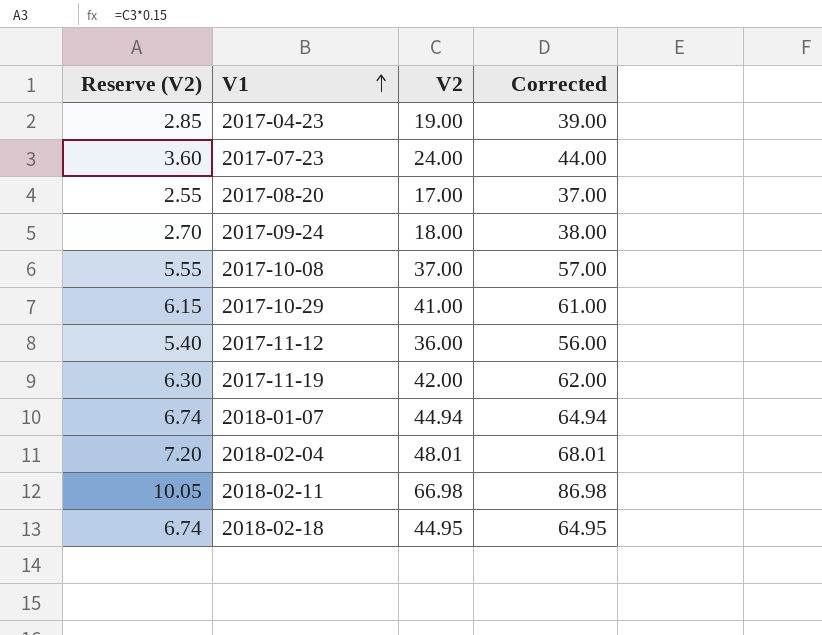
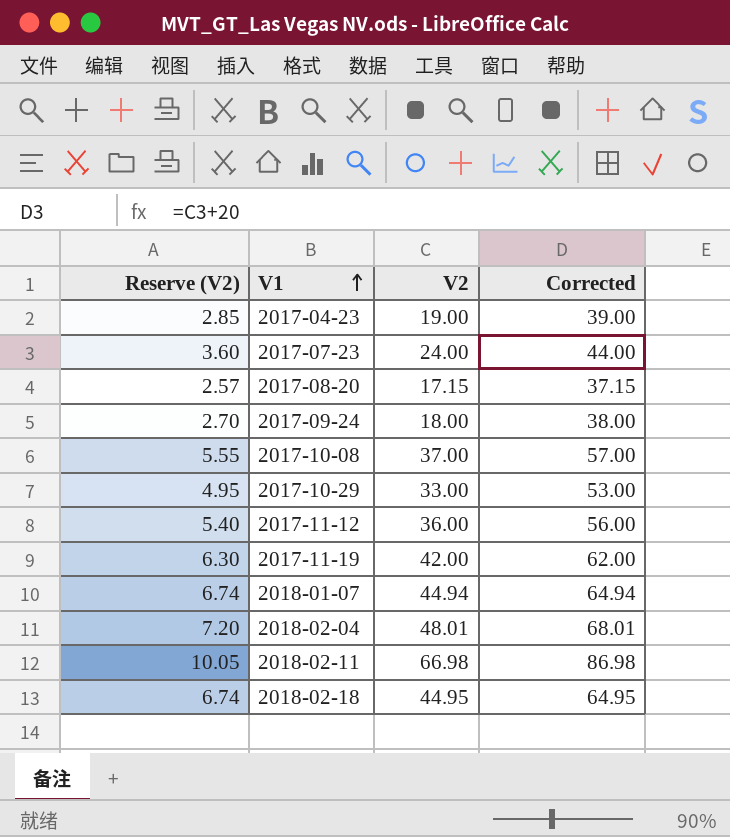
2017-08-20 | Reserve (V2): 2.55 -> 2.57
2017-08-20 | V2: 17.00 -> 17.15
2017-08-20 | Corrected: 37.00 -> 37.15
2017-10-29 | Reserve (V2): 6.15 -> 4.95
2017-10-29 | V2: 41.00 -> 33.00
2017-10-29 | Corrected: 61.00 -> 53.00

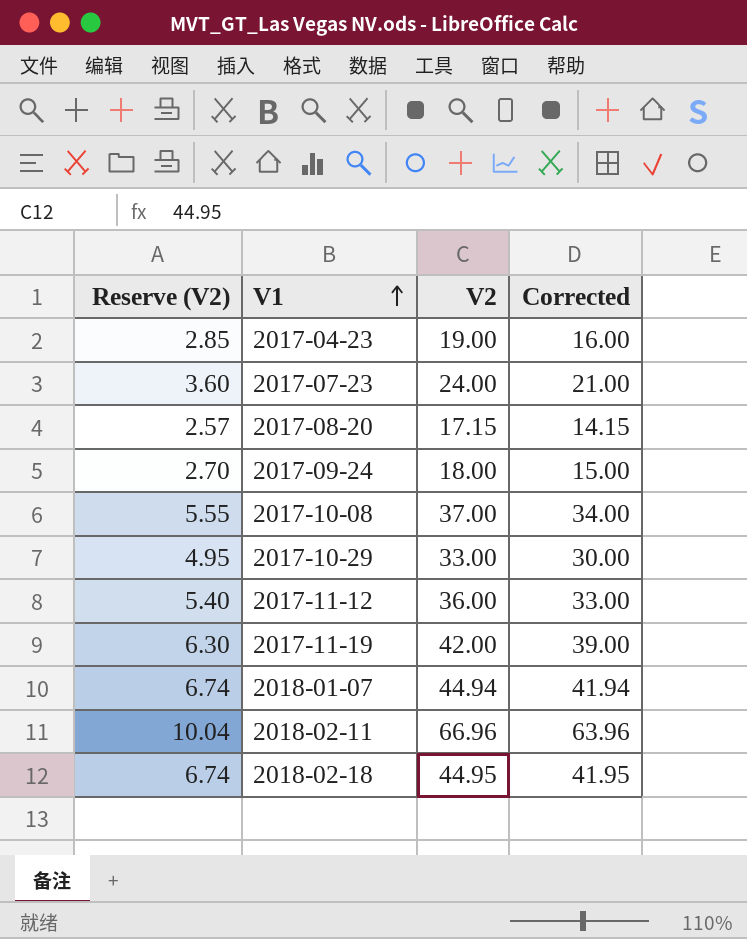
column Corrected | formula: [V2] + 20 -> [V2] - 3
row 2018-02-04: 7.20 | 48.01 | 68.01 -> none
2018-02-11 | Reserve (V2): 10.05 -> 10.04
2018-02-11 | V2: 66.98 -> 66.96

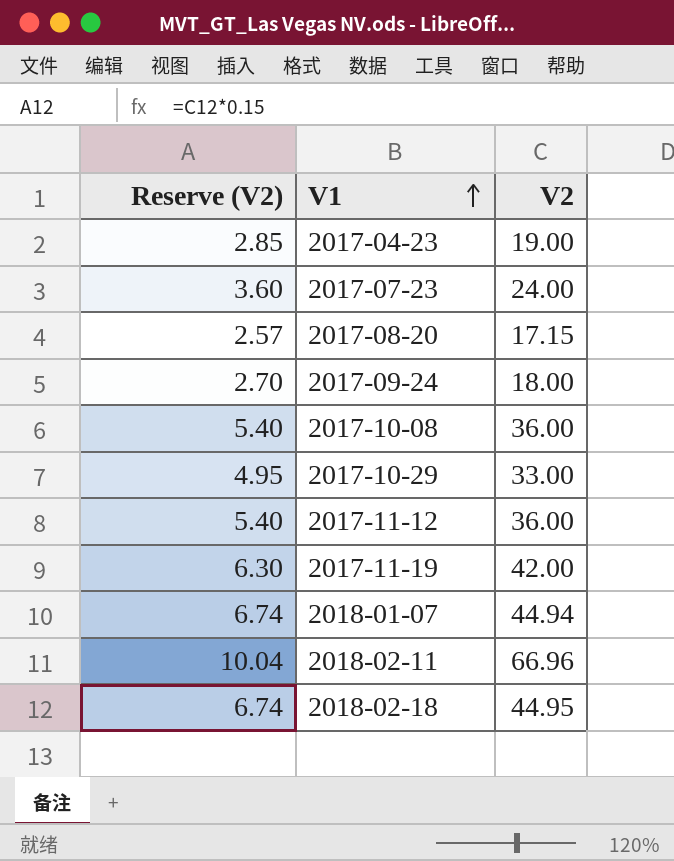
column Corrected | formula: [V2] - 3 -> none
2017-10-08 | Reserve (V2): 5.55 -> 5.40
2017-10-08 | V2: 37.00 -> 36.00

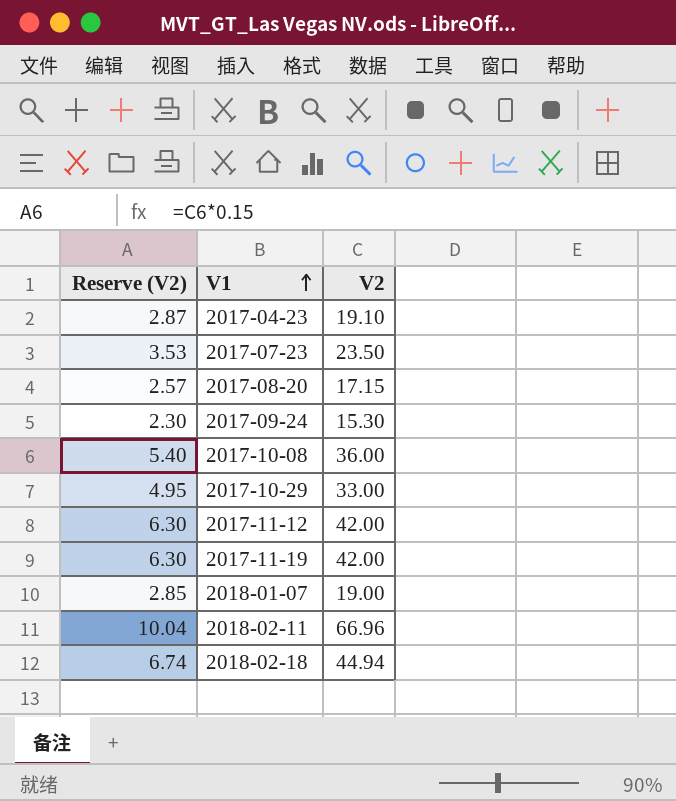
2017-04-23 | Reserve (V2): 2.85 -> 2.87
2017-04-23 | V2: 19.00 -> 19.10
2017-07-23 | Reserve (V2): 3.60 -> 3.53
2017-07-23 | V2: 24.00 -> 23.50
2017-09-24 | Reserve (V2): 2.70 -> 2.30
2017-09-24 | V2: 18.00 -> 15.30
2017-11-12 | Reserve (V2): 5.40 -> 6.30
2017-11-12 | V2: 36.00 -> 42.00
2018-01-07 | Reserve (V2): 6.74 -> 2.85
2018-01-07 | V2: 44.94 -> 19.00
2018-02-18 | V2: 44.95 -> 44.94

